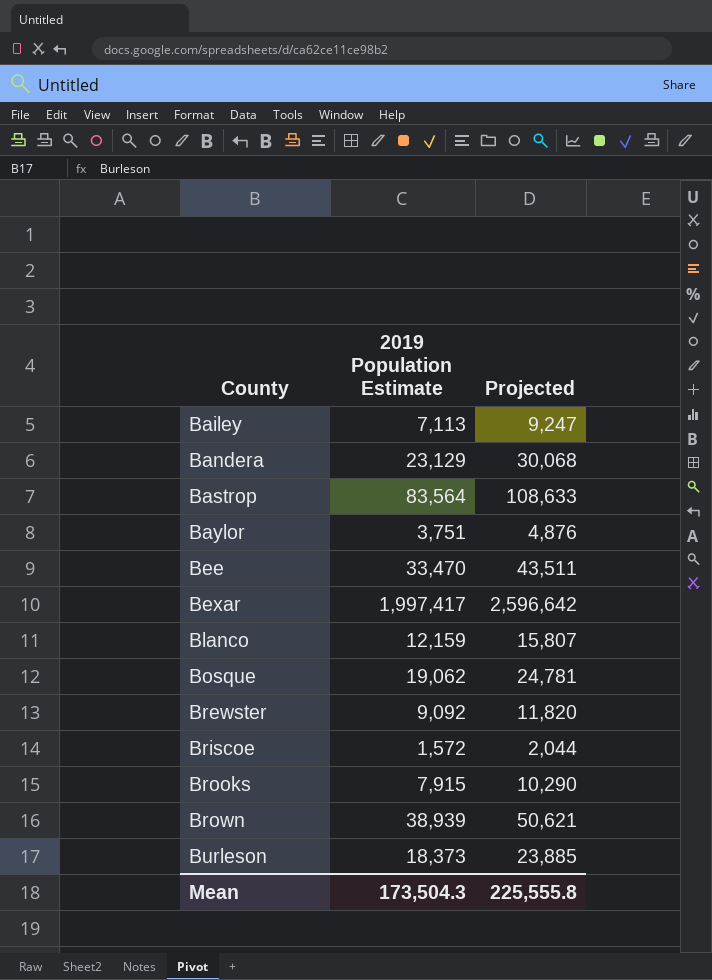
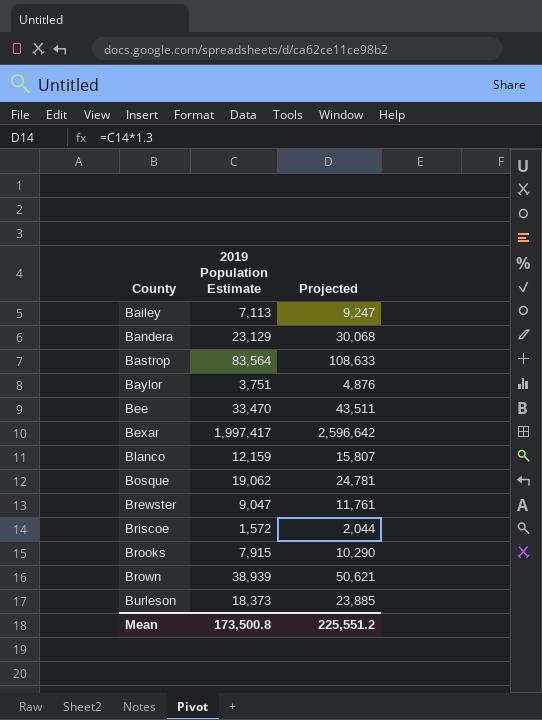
Brewster | 2019 Population Estimate: 9,092 -> 9,047
Brewster | Projected: 11,820 -> 11,761
Mean | 2019 Population Estimate: 173,504.3 -> 173,500.8
Mean | Projected: 225,555.8 -> 225,551.2

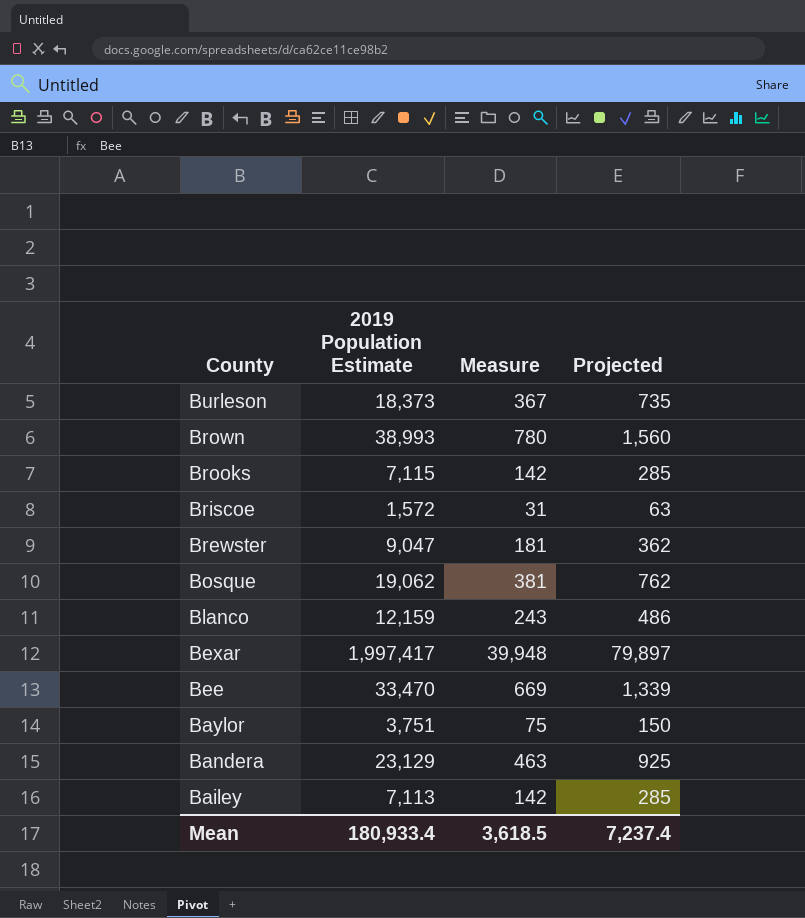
row order: County ascending -> County descending
column Measure | formula: none -> [2019 Population Estimate] * 0.02
column Projected | formula: [2019 Population Estimate] * 1.3 -> [2019 Population Estimate] * 0.04
row Bastrop: 83,564 | 108,633 -> none
Brown | 2019 Population Estimate: 38,939 -> 38,993
Brooks | 2019 Population Estimate: 7,915 -> 7,115
Mean | 2019 Population Estimate: 173,500.8 -> 180,933.4
Mean | Projected: 225,551.2 -> 7,237.4

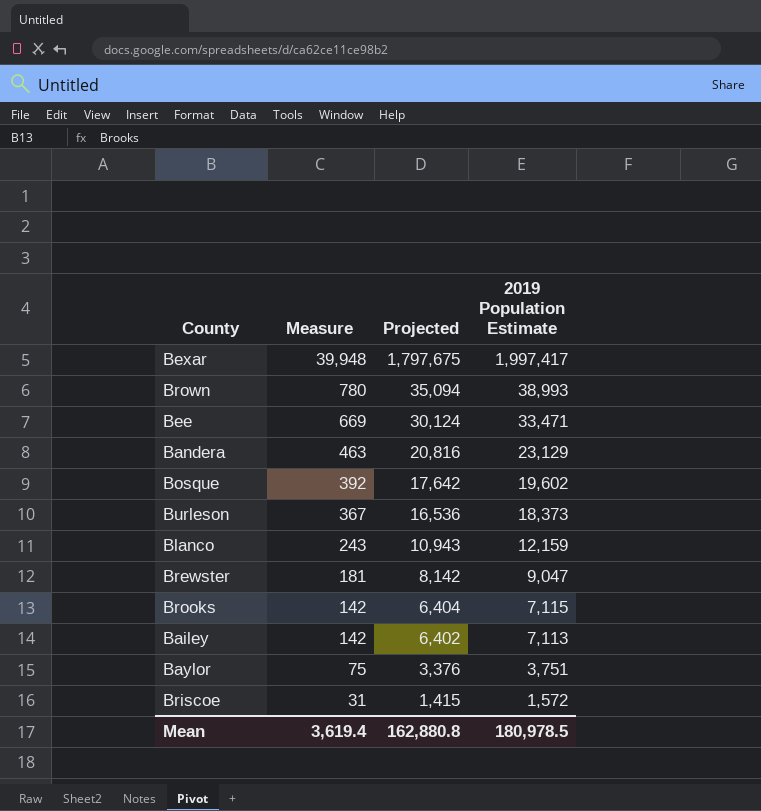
row order: County descending -> Measure descending
column Projected | formula: [2019 Population Estimate] * 0.04 -> [2019 Population Estimate] * 0.9
column 2019 Population Estimate | position: 2 -> 4
Bee | 2019 Population Estimate: 33,470 -> 33,471
Bosque | Measure: 381 -> 392
Bosque | 2019 Population Estimate: 19,062 -> 19,602
Mean | Measure: 3,618.5 -> 3,619.4
Mean | Projected: 7,237.4 -> 162,880.8
Mean | 2019 Population Estimate: 180,933.4 -> 180,978.5

